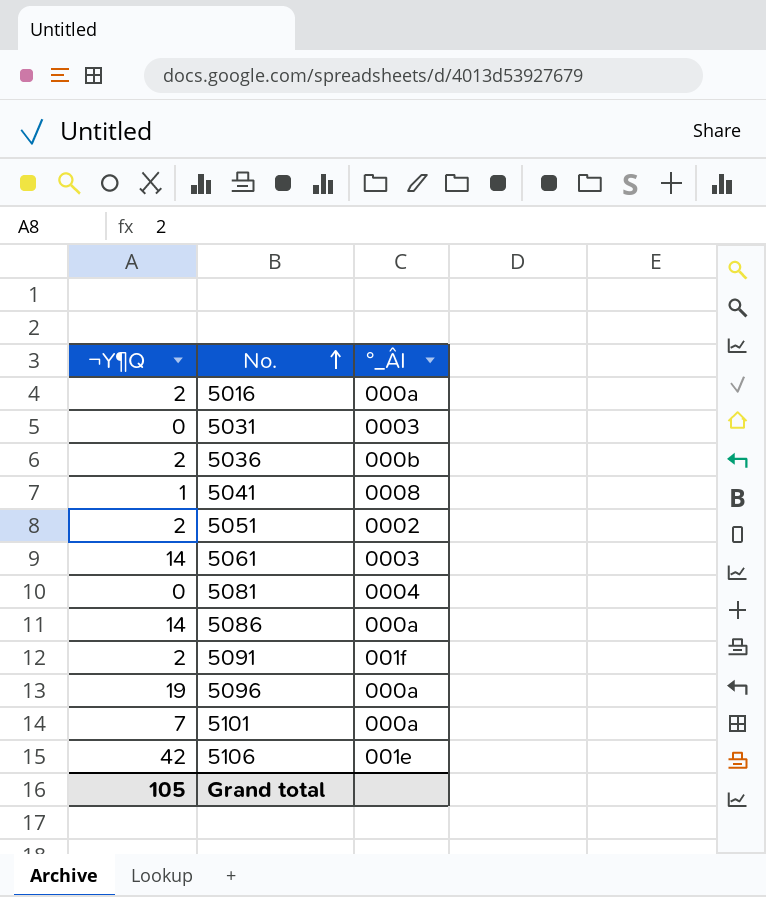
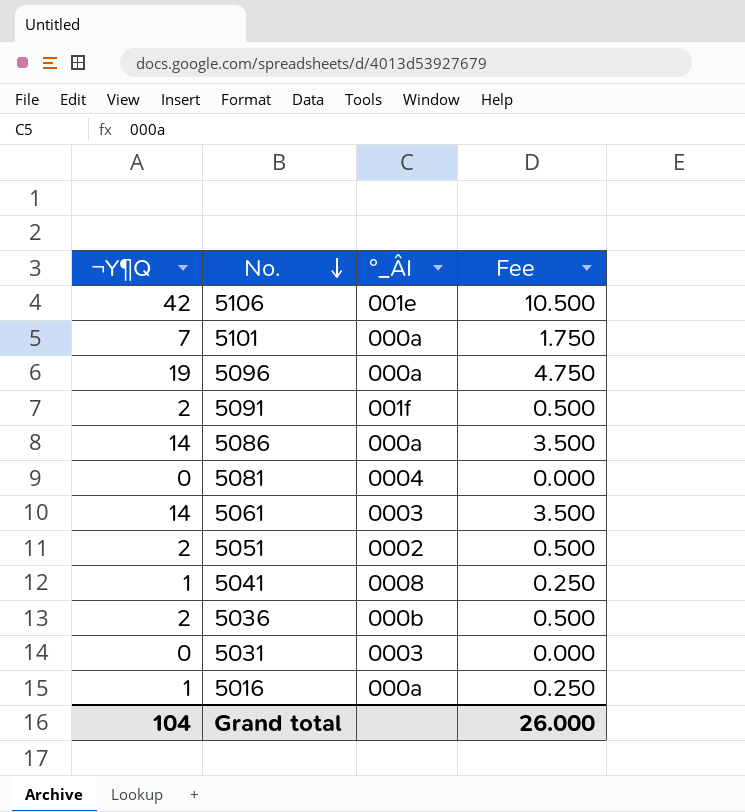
row order: No. ascending -> No. descending
column Fee | formula: none -> [¬Y¶Q] * 0.25
5016 | ¬Y¶Q: 2 -> 1
Grand total | ¬Y¶Q: 105 -> 104

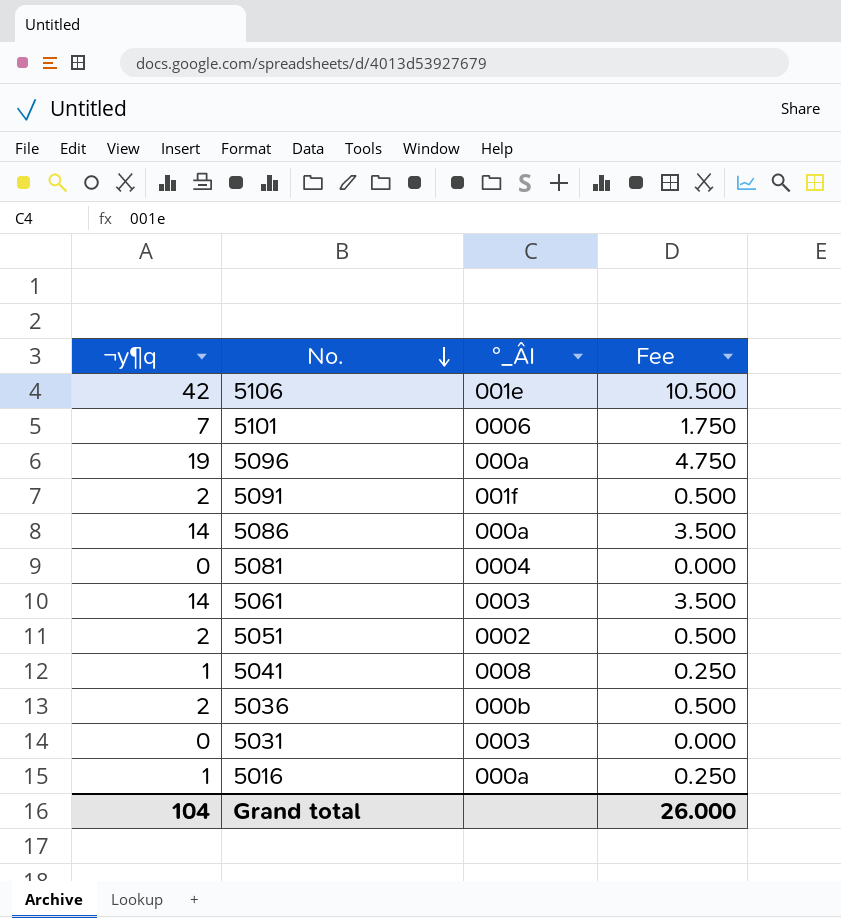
column name: ¬Y¶Q -> ¬y¶q
5101 | °_ÂI: 000a -> 0006

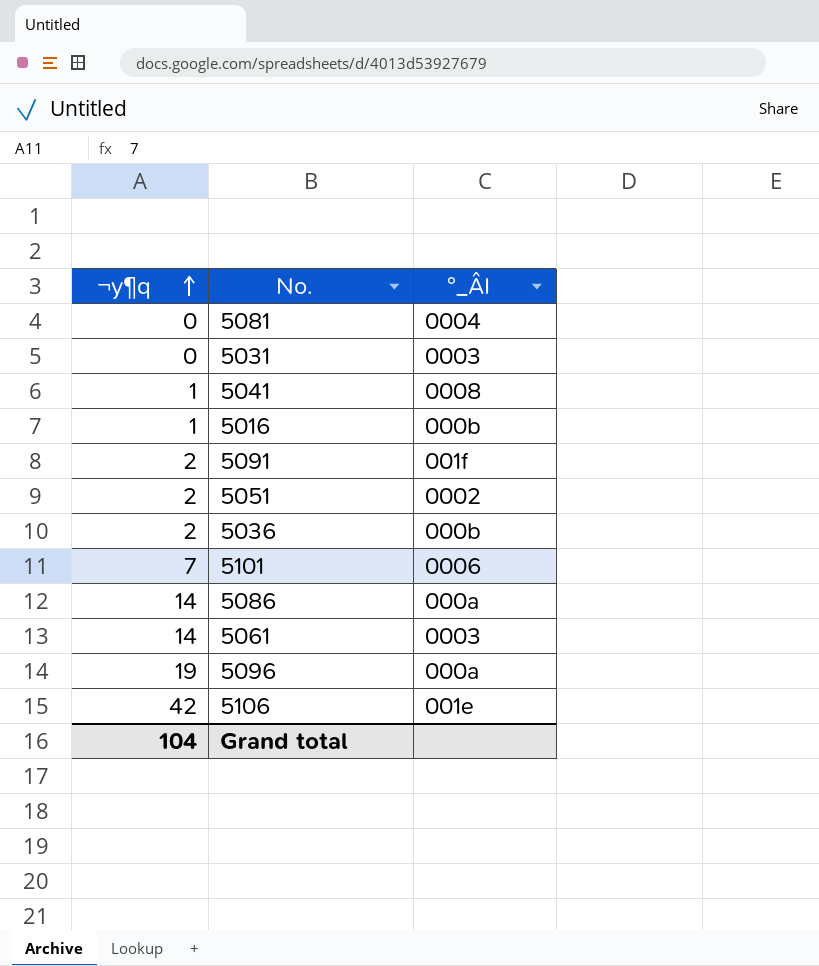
row order: No. descending -> ¬y¶q ascending
column Fee | formula: [¬y¶q] * 0.25 -> none
5016 | °_ÂI: 000a -> 000b

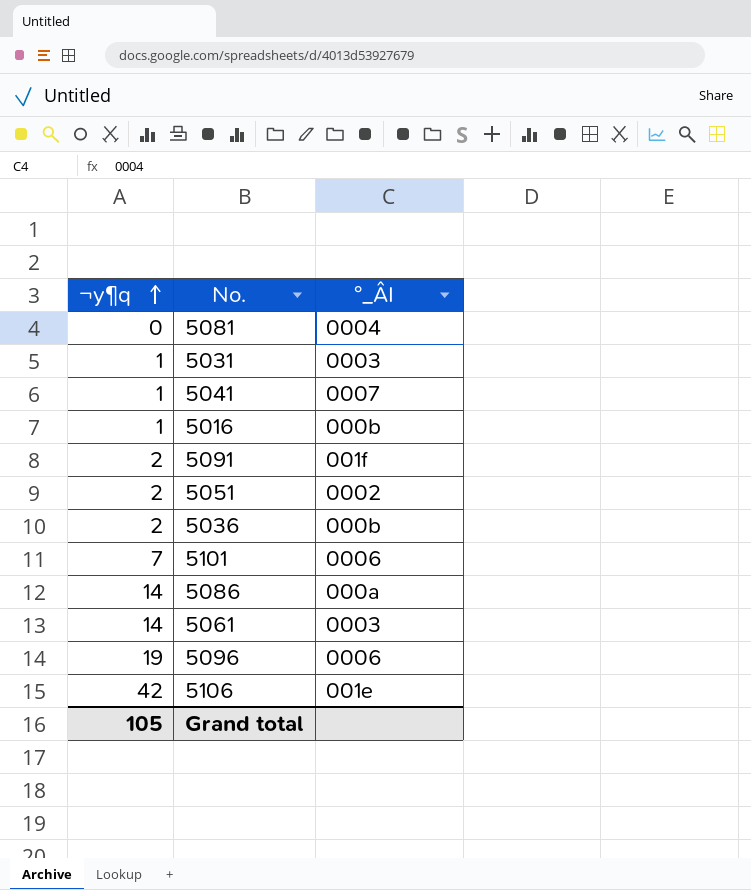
5031 | ¬y¶q: 0 -> 1
5041 | °_ÂI: 0008 -> 0007
5096 | °_ÂI: 000a -> 0006
Grand total | ¬y¶q: 104 -> 105

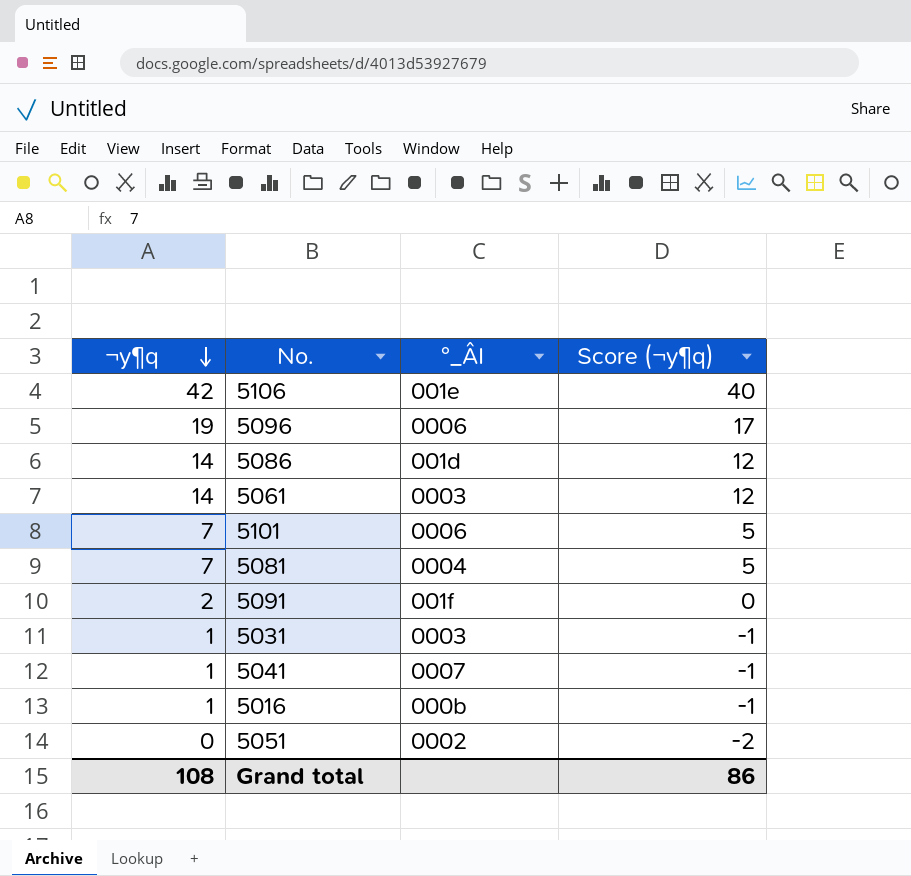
row order: ¬y¶q ascending -> ¬y¶q descending
column Score (¬y¶q) | formula: none -> [¬y¶q] - 2
row 5036: 2 | 000b -> none
5086 | °_ÂI: 000a -> 001d
5081 | ¬y¶q: 0 -> 7
5051 | ¬y¶q: 2 -> 0
Grand total | ¬y¶q: 105 -> 108

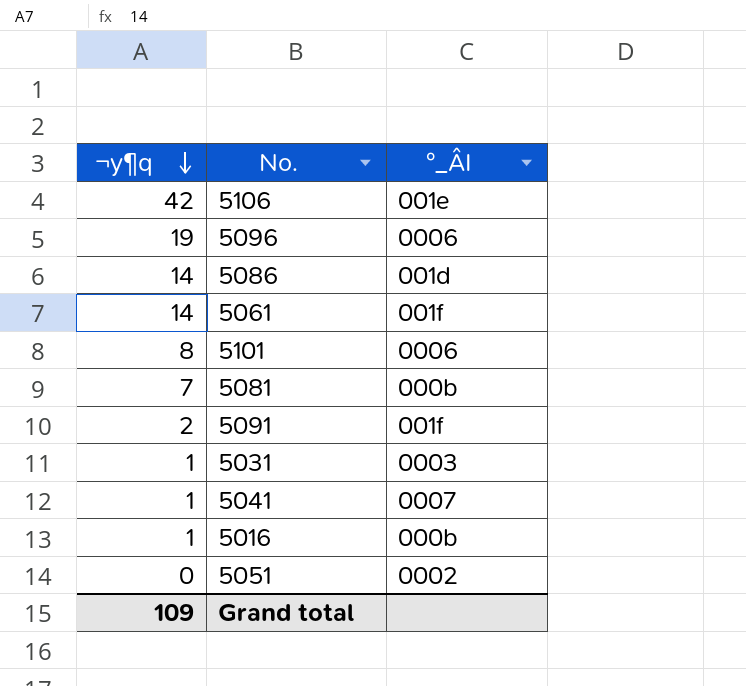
column Score (¬y¶q) | formula: [¬y¶q] - 2 -> none
5061 | °_ÂI: 0003 -> 001f
5101 | ¬y¶q: 7 -> 8
5081 | °_ÂI: 0004 -> 000b
Grand total | ¬y¶q: 108 -> 109

